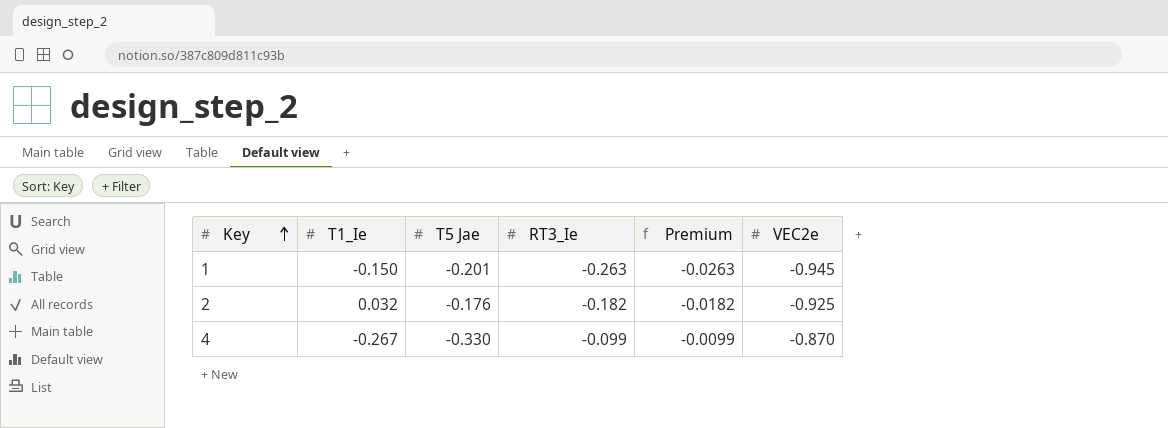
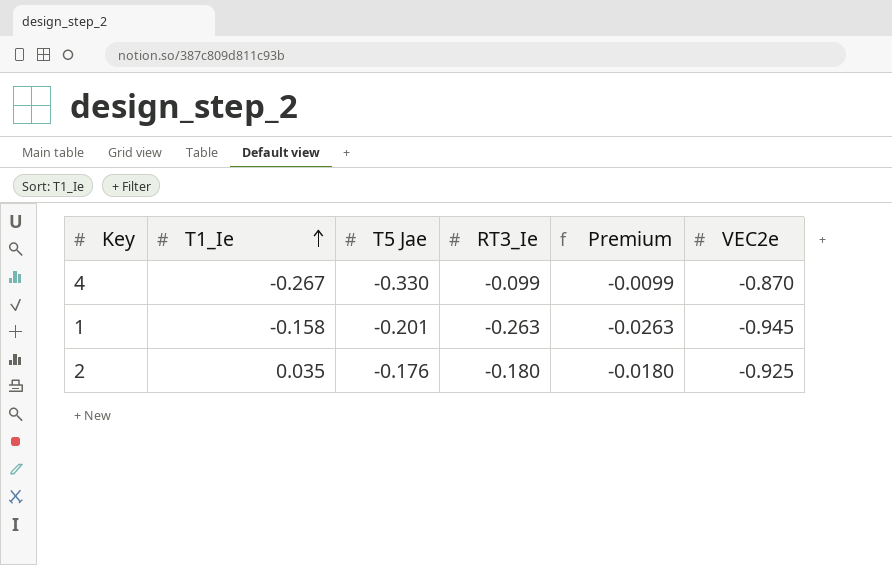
row order: Key ascending -> T1_Ie ascending
1 | T1_Ie: -0.150 -> -0.158
2 | T1_Ie: 0.032 -> 0.035
2 | RT3_Ie: -0.182 -> -0.180
2 | Premium: -0.0182 -> -0.0180

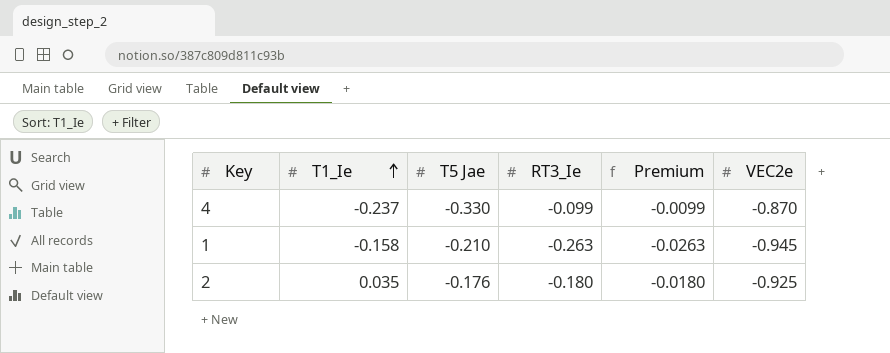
4 | T1_Ie: -0.267 -> -0.237
1 | T5 Jae: -0.201 -> -0.210

